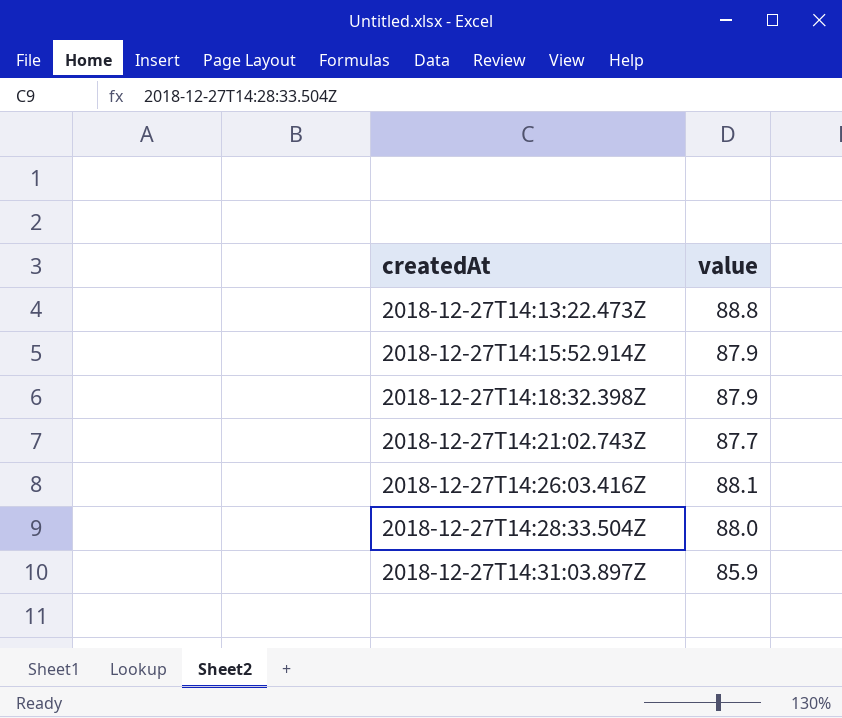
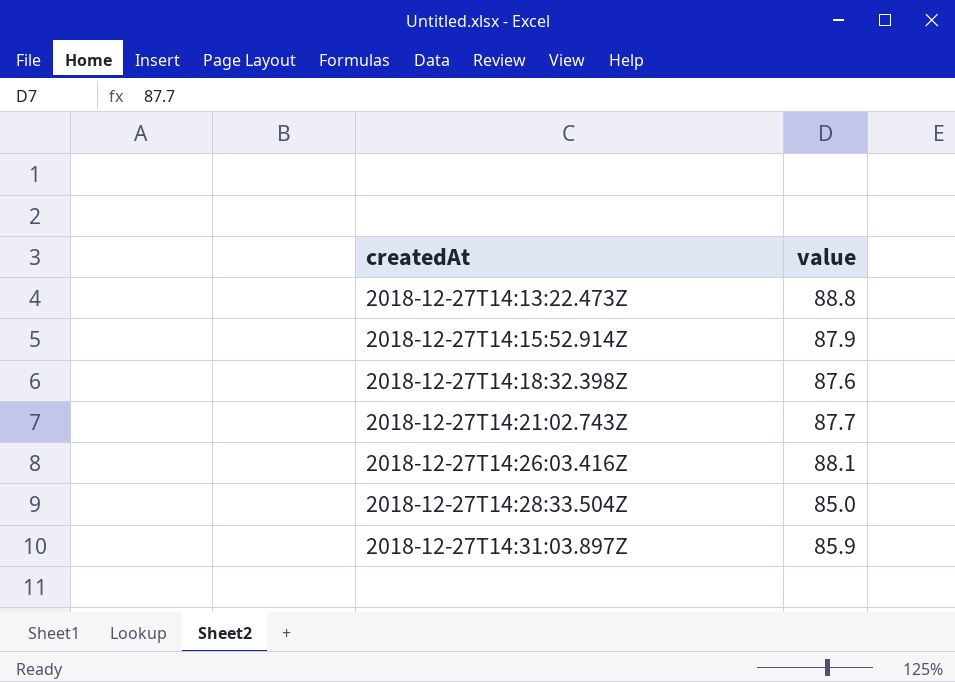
2018-12-27T14:18:32.398Z | value: 87.9 -> 87.6
2018-12-27T14:28:33.504Z | value: 88.0 -> 85.0

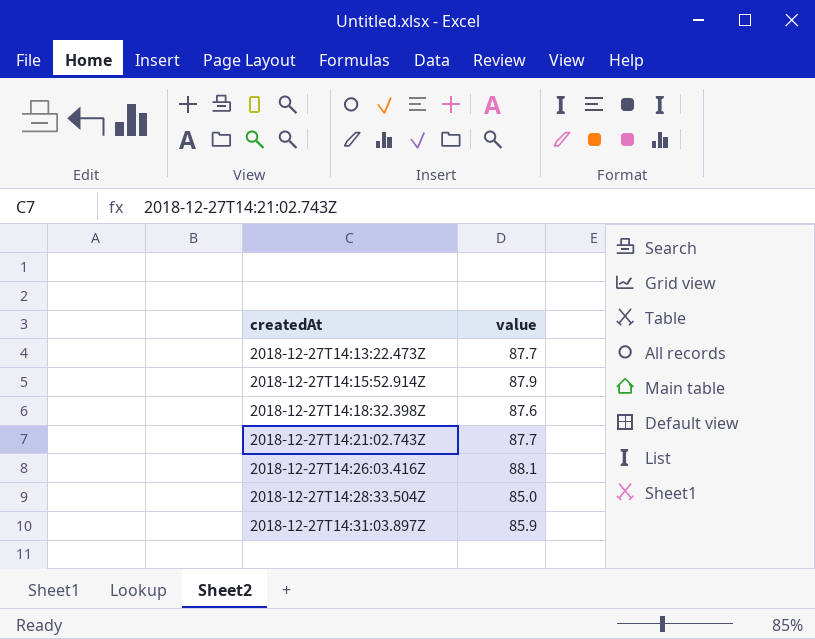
2018-12-27T14:13:22.473Z | value: 88.8 -> 87.7

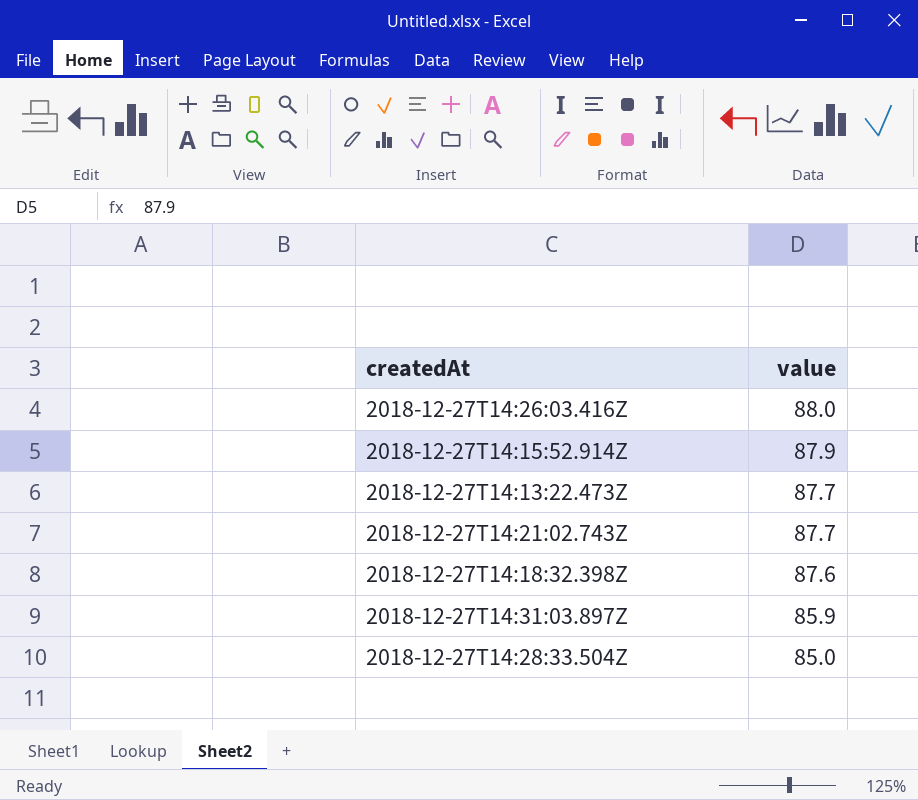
row order: createdAt ascending -> value descending
2018-12-27T14:26:03.416Z | value: 88.1 -> 88.0

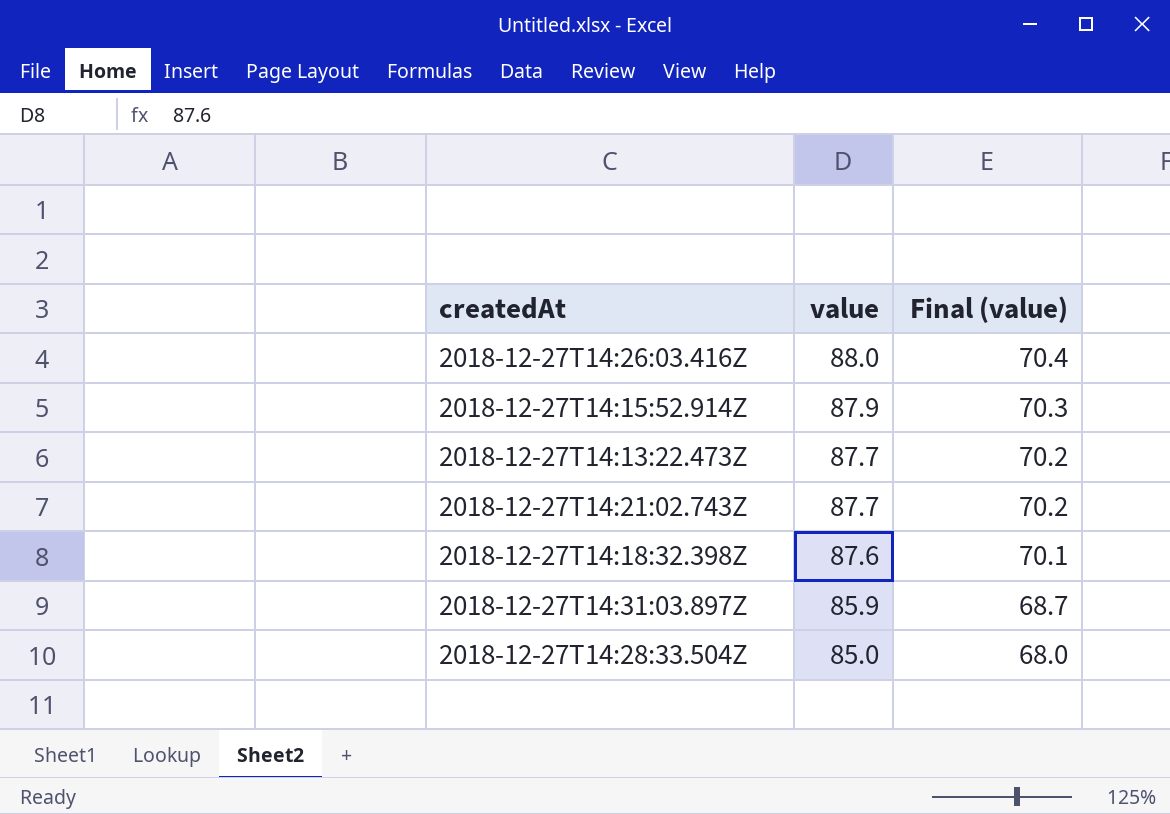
column Final (value) | formula: none -> [value] * 0.8

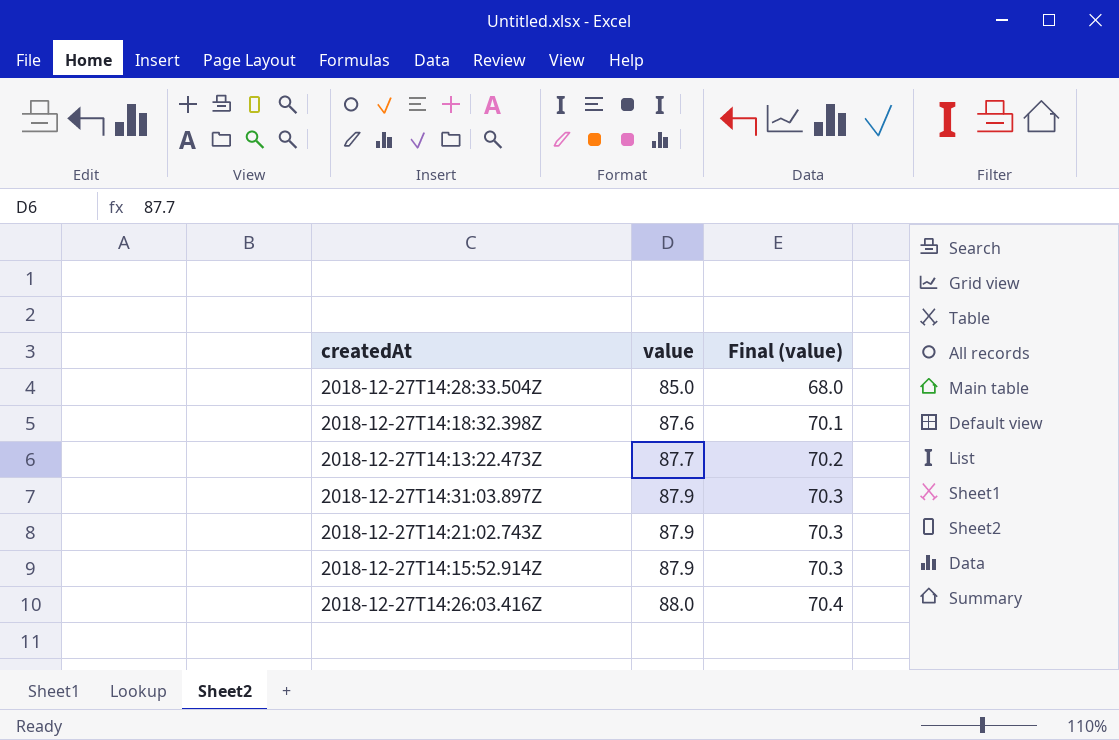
row order: value descending -> value ascending
2018-12-27T14:31:03.897Z | value: 85.9 -> 87.9
2018-12-27T14:31:03.897Z | Final (value): 68.7 -> 70.3
2018-12-27T14:21:02.743Z | value: 87.7 -> 87.9
2018-12-27T14:21:02.743Z | Final (value): 70.2 -> 70.3

